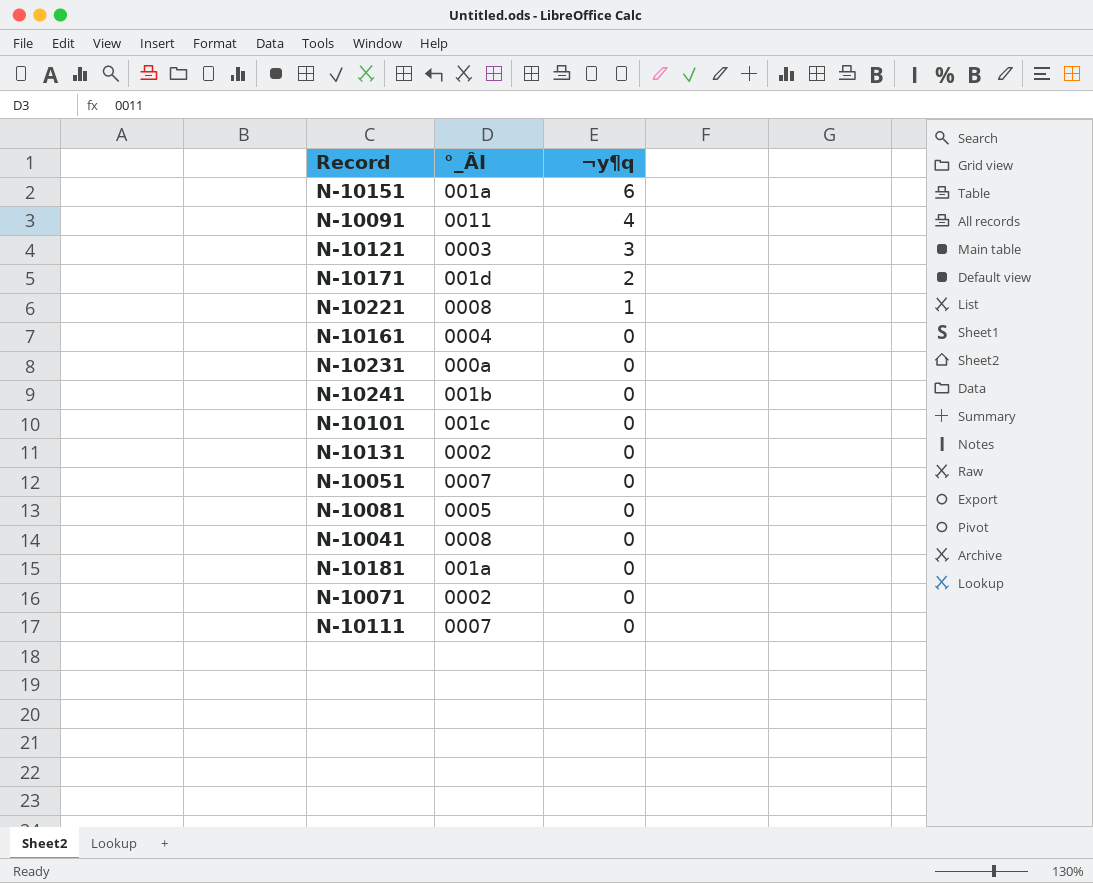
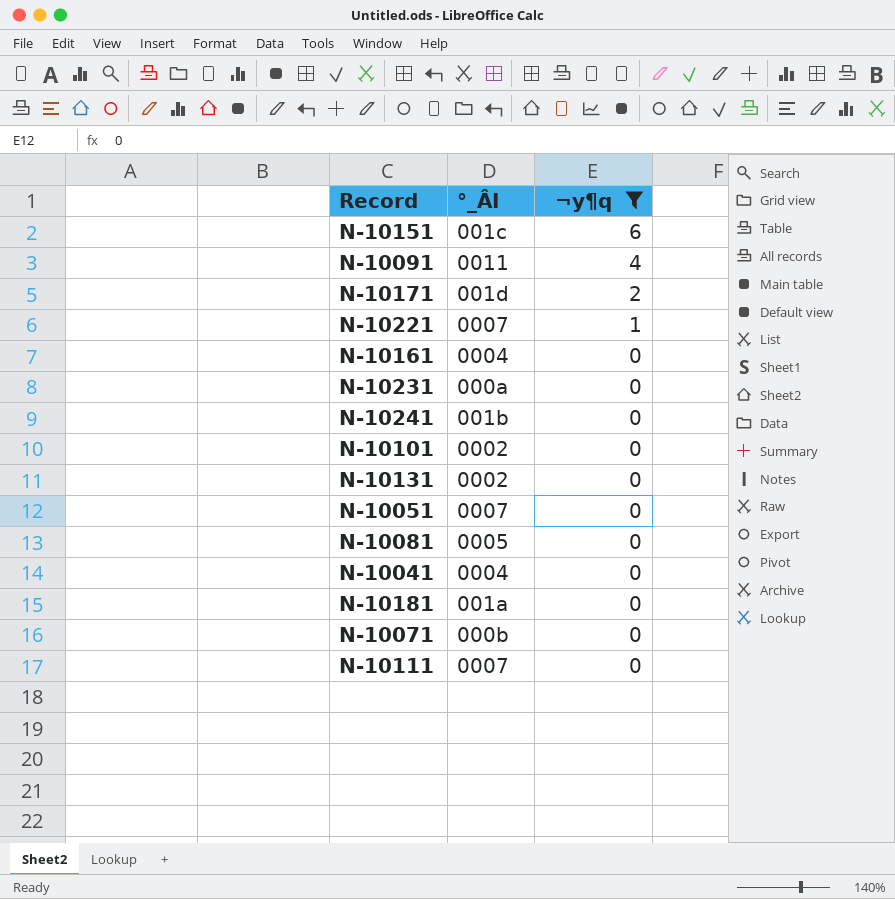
filter: none -> ¬y¶q != 3
N-10151 | °_ÂI: 001a -> 001c
N-10221 | °_ÂI: 0008 -> 0007
N-10101 | °_ÂI: 001c -> 0002
N-10041 | °_ÂI: 0008 -> 0004
N-10071 | °_ÂI: 0002 -> 000b

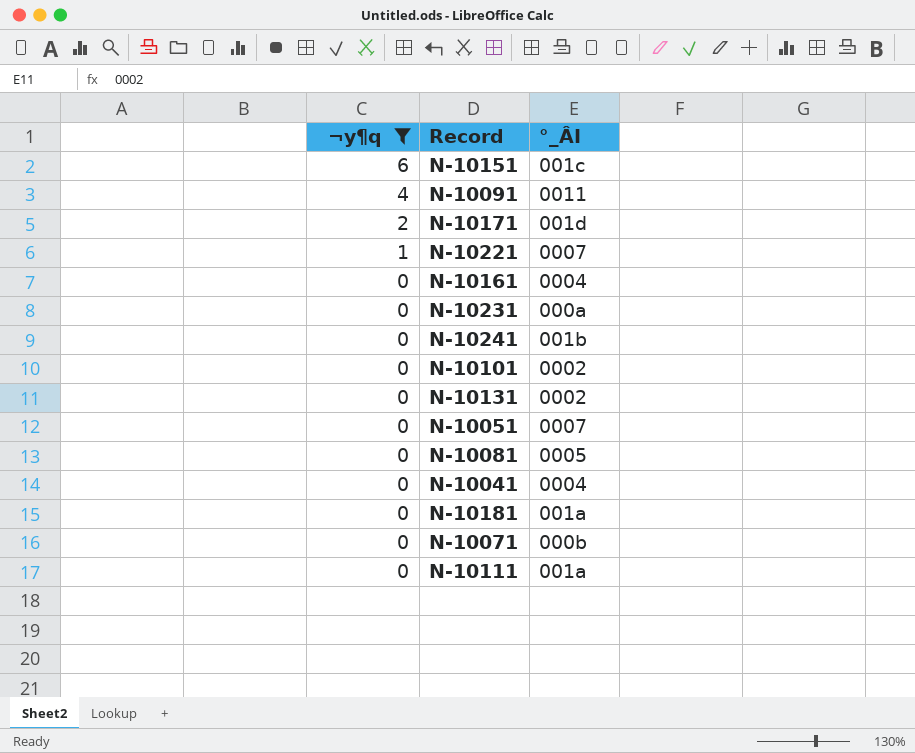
column ¬y¶q | position: 3 -> 1
N-10111 | °_ÂI: 0007 -> 001a

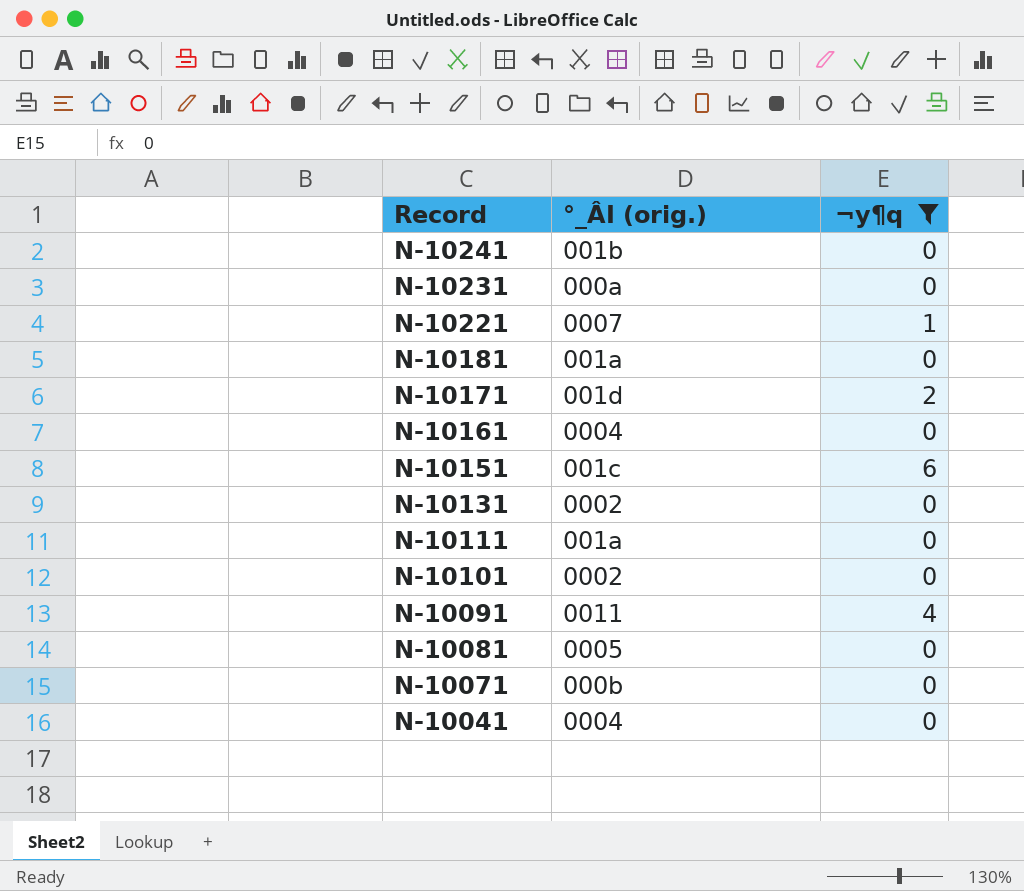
row order: ¬y¶q descending -> Record descending
column name: °_ÂI -> °_ÂI (orig.)
column ¬y¶q | position: 1 -> 3
row N-10051: 0 | 0007 -> none

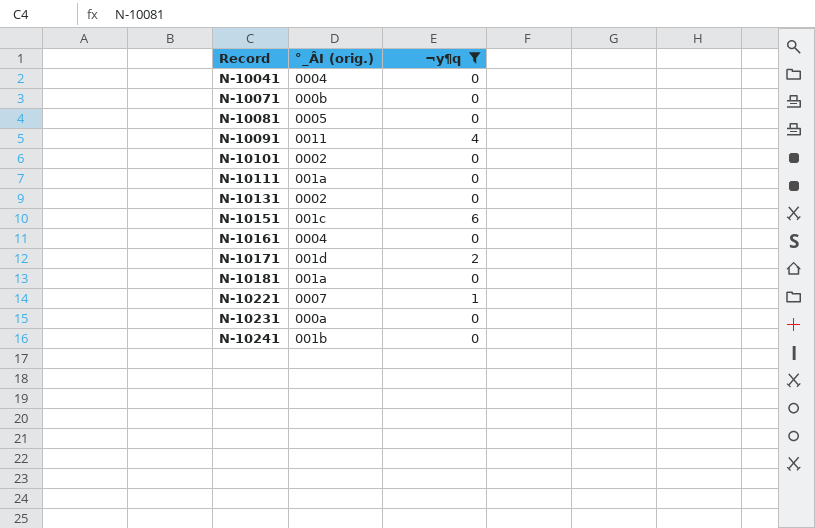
row order: Record descending -> Record ascending

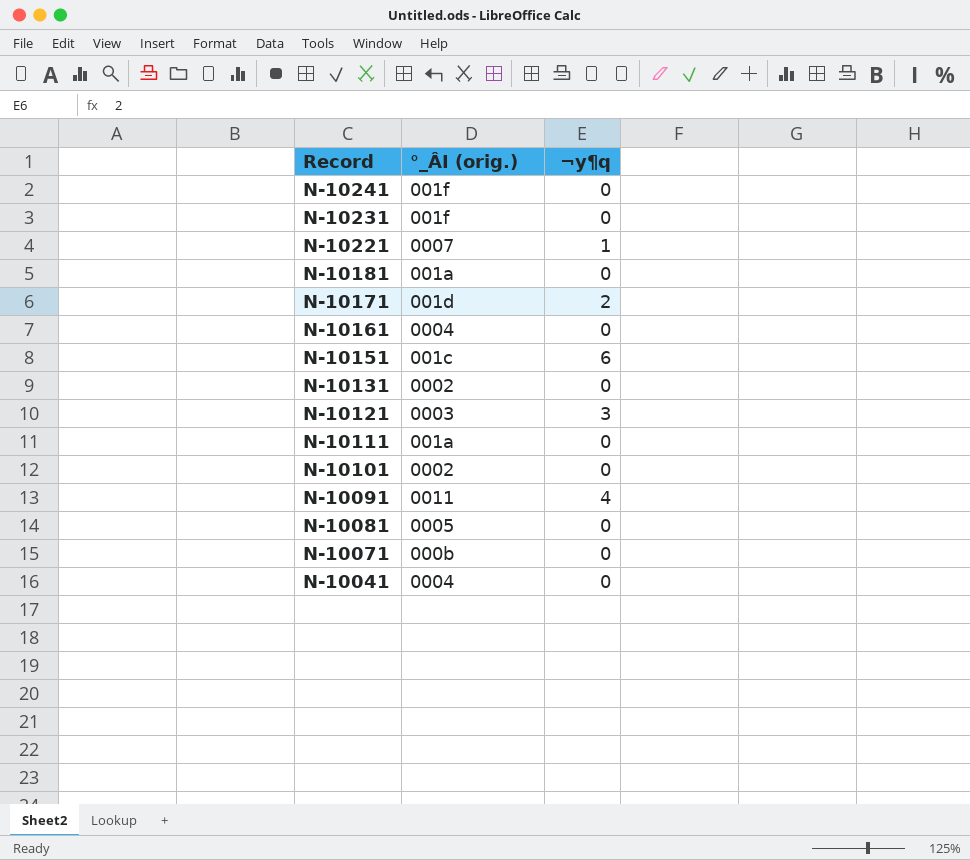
filter: ¬y¶q != 3 -> none
row order: Record ascending -> Record descending
N-10241 | °_ÂI (orig.): 001b -> 001f
N-10231 | °_ÂI (orig.): 000a -> 001f

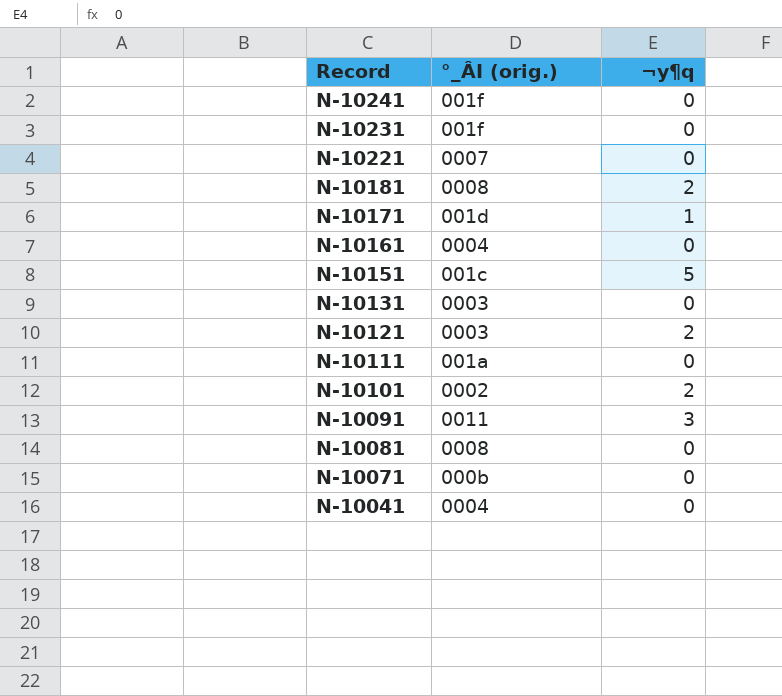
N-10221 | ¬y¶q: 1 -> 0
N-10181 | °_ÂI (orig.): 001a -> 0008
N-10181 | ¬y¶q: 0 -> 2
N-10171 | ¬y¶q: 2 -> 1
N-10151 | ¬y¶q: 6 -> 5
N-10131 | °_ÂI (orig.): 0002 -> 0003
N-10121 | ¬y¶q: 3 -> 2
N-10101 | ¬y¶q: 0 -> 2
N-10091 | ¬y¶q: 4 -> 3
N-10081 | °_ÂI (orig.): 0005 -> 0008

